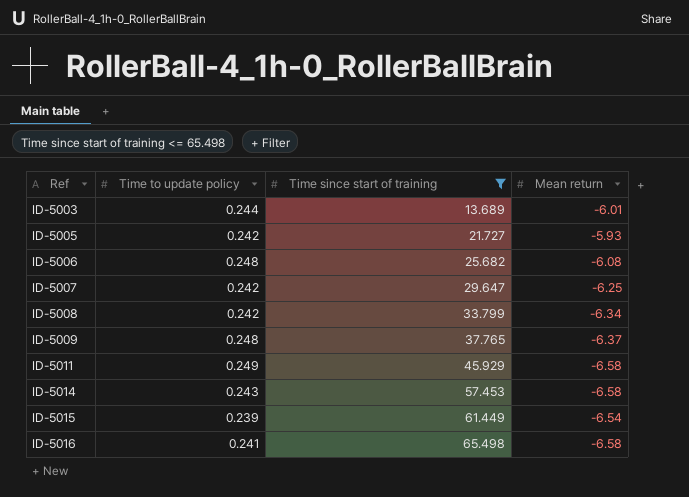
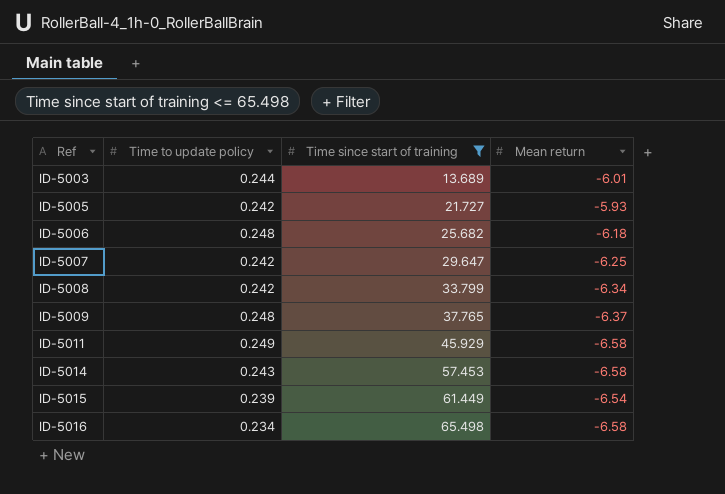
ID-5006 | Mean return: -6.08 -> -6.18
ID-5016 | Time to update policy: 0.241 -> 0.234

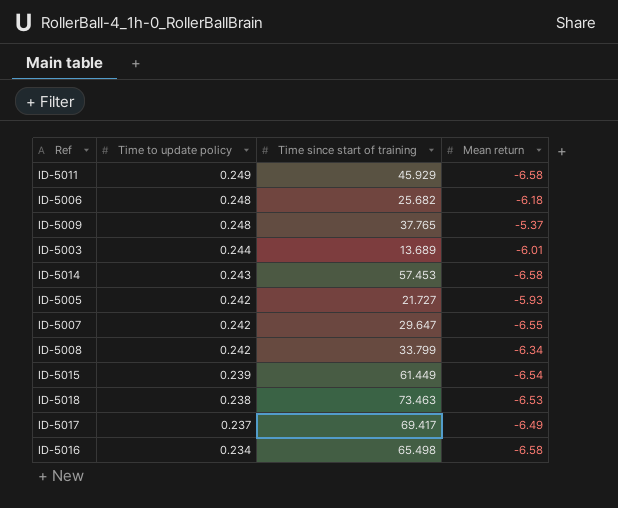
filter: Time since start of training <= 65.498 -> none
row order: Ref ascending -> Time to update policy descending
ID-5009 | Mean return: -6.37 -> -5.37
ID-5007 | Mean return: -6.25 -> -6.55

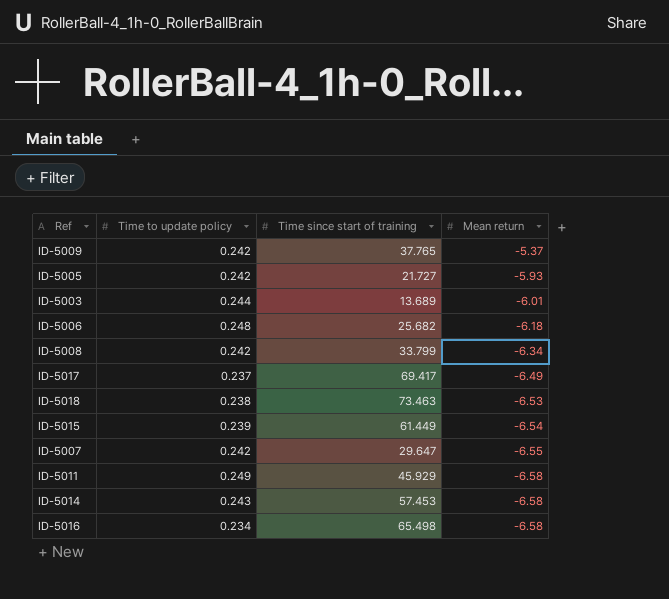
row order: Time to update policy descending -> Mean return descending
ID-5009 | Time to update policy: 0.248 -> 0.242

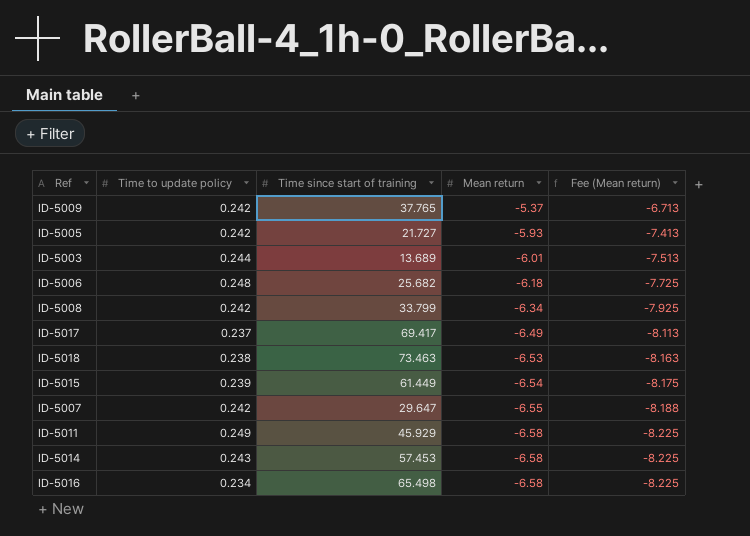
column Fee (Mean return) | formula: none -> [Mean return] * 1.25

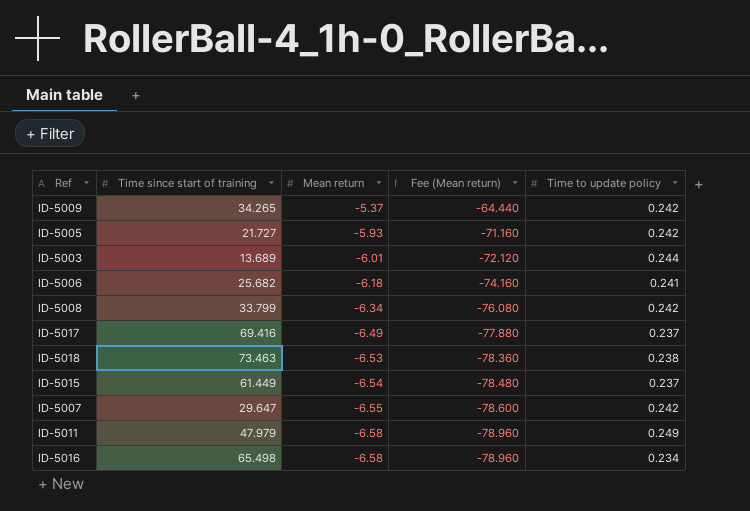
column Fee (Mean return) | formula: [Mean return] * 1.25 -> [Mean return] * 12
column Time to update policy | position: 2 -> 5
row ID-5014: 0.243 | 57.453 | -6.58 | -8.225 -> none
ID-5009 | Time since start of training: 37.765 -> 34.265
ID-5006 | Time to update policy: 0.248 -> 0.241
ID-5017 | Time since start of training: 69.417 -> 69.416
ID-5015 | Time to update policy: 0.239 -> 0.237
ID-5011 | Time since start of training: 45.929 -> 47.979

